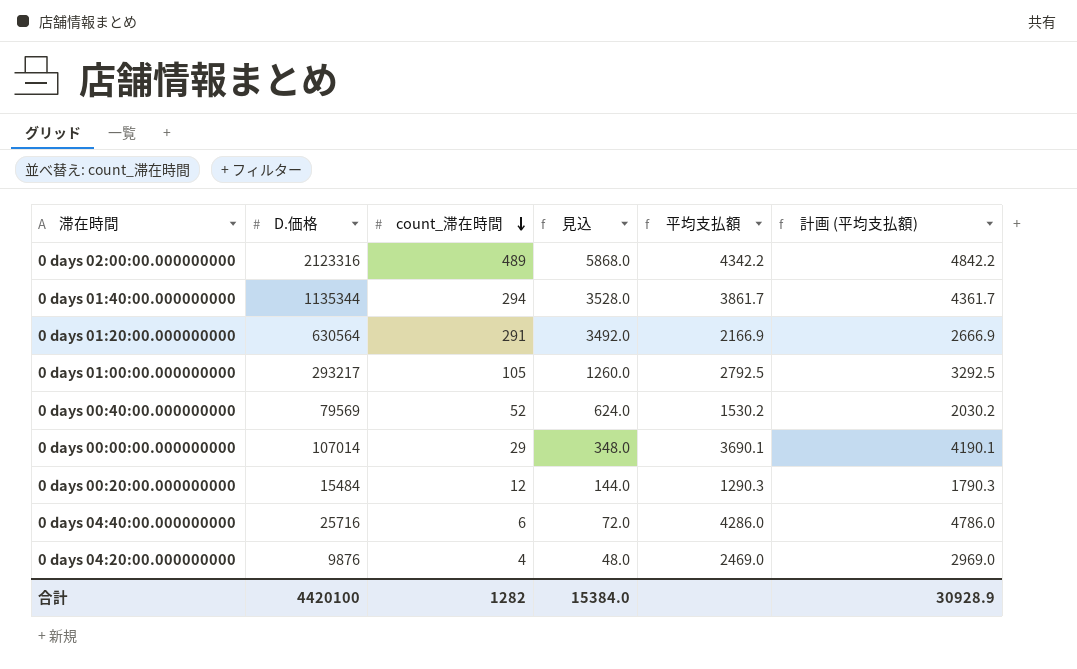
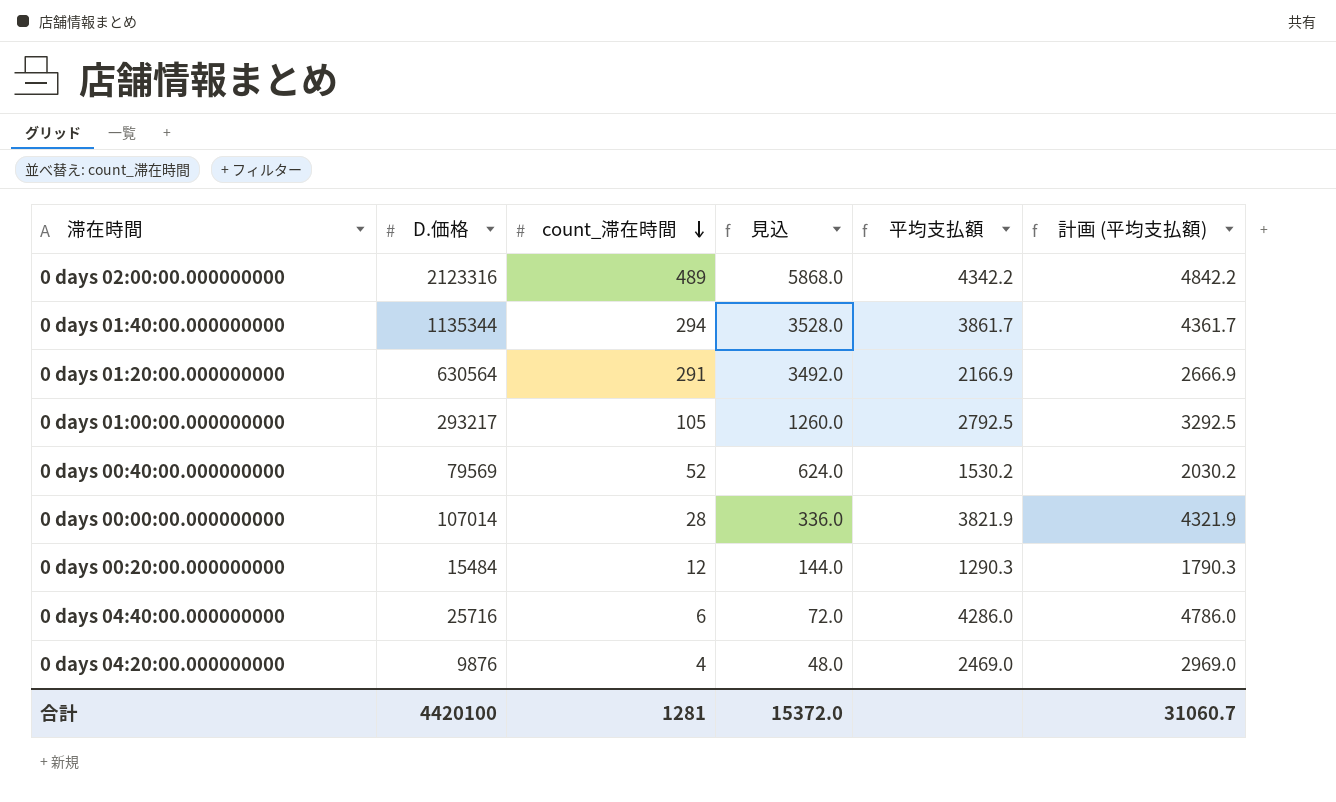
0 days 00:00:00.000000000 | count_滞在時間: 29 -> 28
0 days 00:00:00.000000000 | 見込: 348.0 -> 336.0
0 days 00:00:00.000000000 | 平均支払額: 3690.1 -> 3821.9
0 days 00:00:00.000000000 | 計画 (平均支払額): 4190.1 -> 4321.9
合計 | count_滞在時間: 1282 -> 1281
合計 | 見込: 15384.0 -> 15372.0
合計 | 計画 (平均支払額): 30928.9 -> 31060.7

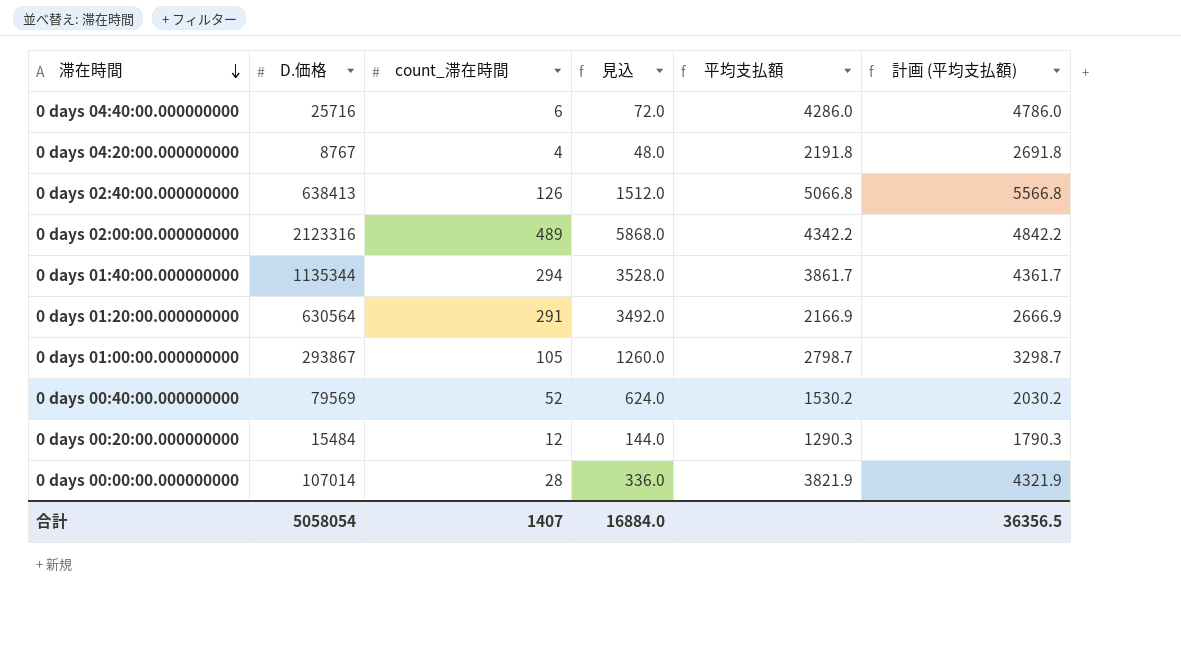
row order: count_滞在時間 descending -> 滞在時間 descending
0 days 04:20:00.000000000 | D.価格: 9876 -> 8767
0 days 04:20:00.000000000 | 平均支払額: 2469.0 -> 2191.8
0 days 04:20:00.000000000 | 計画 (平均支払額): 2969.0 -> 2691.8
row 0 days 02:40:00.000000000: none -> 638413 | 126 | 1512.0 | 5066.8 | 5566.8
0 days 01:00:00.000000000 | D.価格: 293217 -> 293867
0 days 01:00:00.000000000 | 平均支払額: 2792.5 -> 2798.7
0 days 01:00:00.000000000 | 計画 (平均支払額): 3292.5 -> 3298.7
合計 | D.価格: 4420100 -> 5058054
合計 | count_滞在時間: 1281 -> 1407
合計 | 見込: 15372.0 -> 16884.0
合計 | 計画 (平均支払額): 31060.7 -> 36356.5

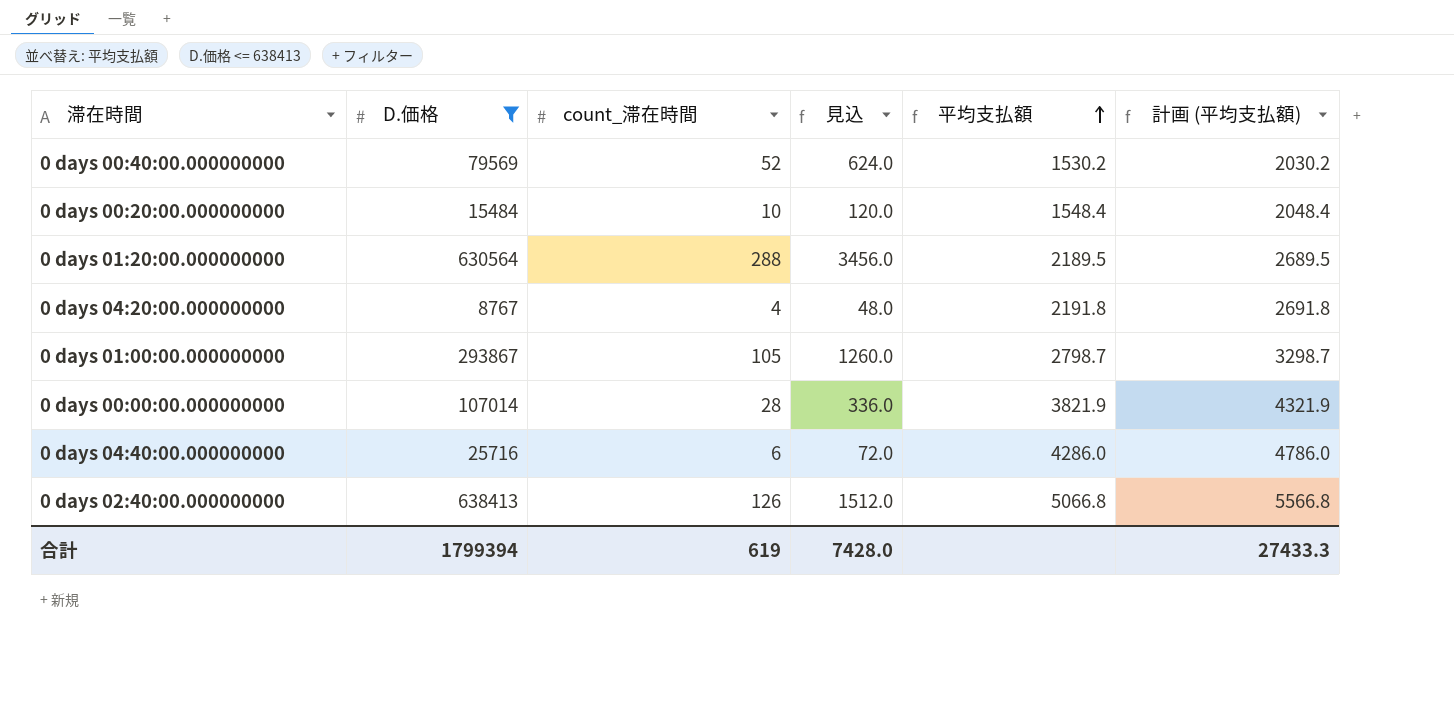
filter: none -> D.価格 <= 638413
row order: 滞在時間 descending -> 平均支払額 ascending
0 days 00:20:00.000000000 | count_滞在時間: 12 -> 10
0 days 00:20:00.000000000 | 見込: 144.0 -> 120.0
0 days 00:20:00.000000000 | 平均支払額: 1290.3 -> 1548.4
0 days 00:20:00.000000000 | 計画 (平均支払額): 1790.3 -> 2048.4
0 days 01:20:00.000000000 | count_滞在時間: 291 -> 288
0 days 01:20:00.000000000 | 見込: 3492.0 -> 3456.0
0 days 01:20:00.000000000 | 平均支払額: 2166.9 -> 2189.5
0 days 01:20:00.000000000 | 計画 (平均支払額): 2666.9 -> 2689.5
合計 | D.価格: 5058054 -> 1799394
合計 | count_滞在時間: 1407 -> 619
合計 | 見込: 16884.0 -> 7428.0
合計 | 計画 (平均支払額): 36356.5 -> 27433.3

